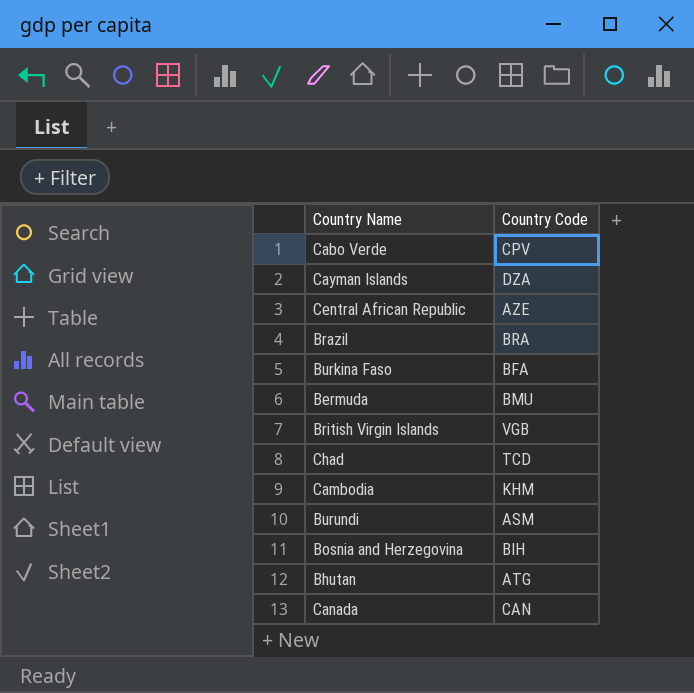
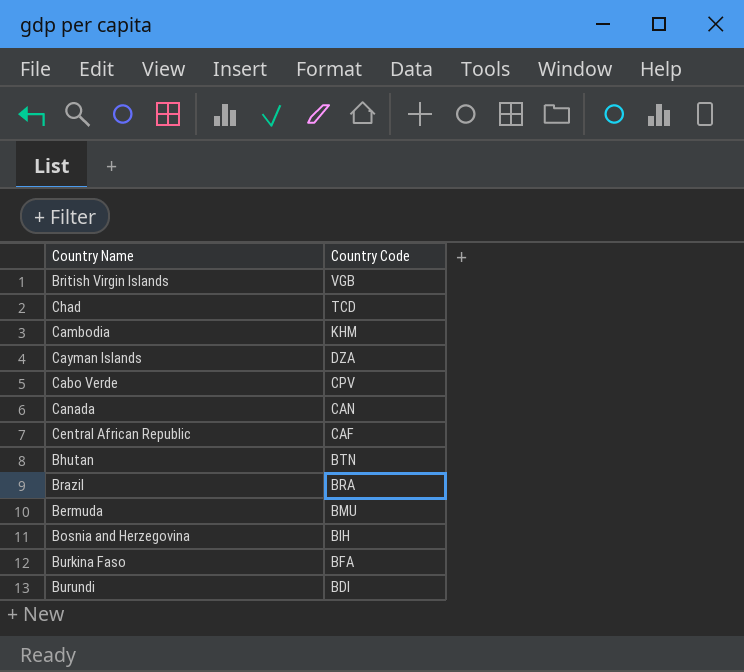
row order: none -> Country Code descending
Central African Republic | Country Code: AZE -> CAF
Bhutan | Country Code: ATG -> BTN
Burundi | Country Code: ASM -> BDI

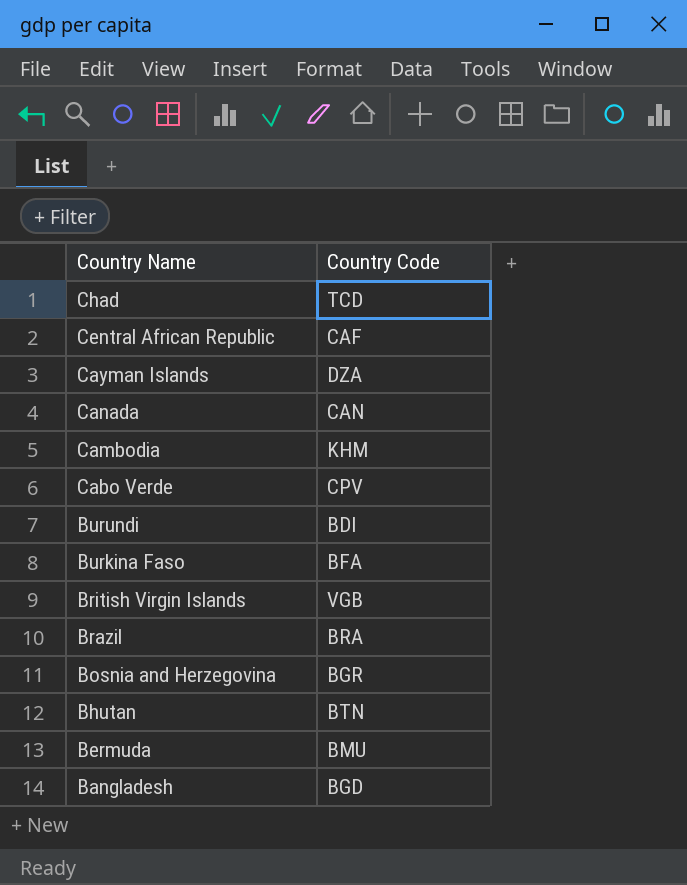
row order: Country Code descending -> Country Name descending
Bosnia and Herzegovina | Country Code: BIH -> BGR
row Bangladesh: none -> BGD

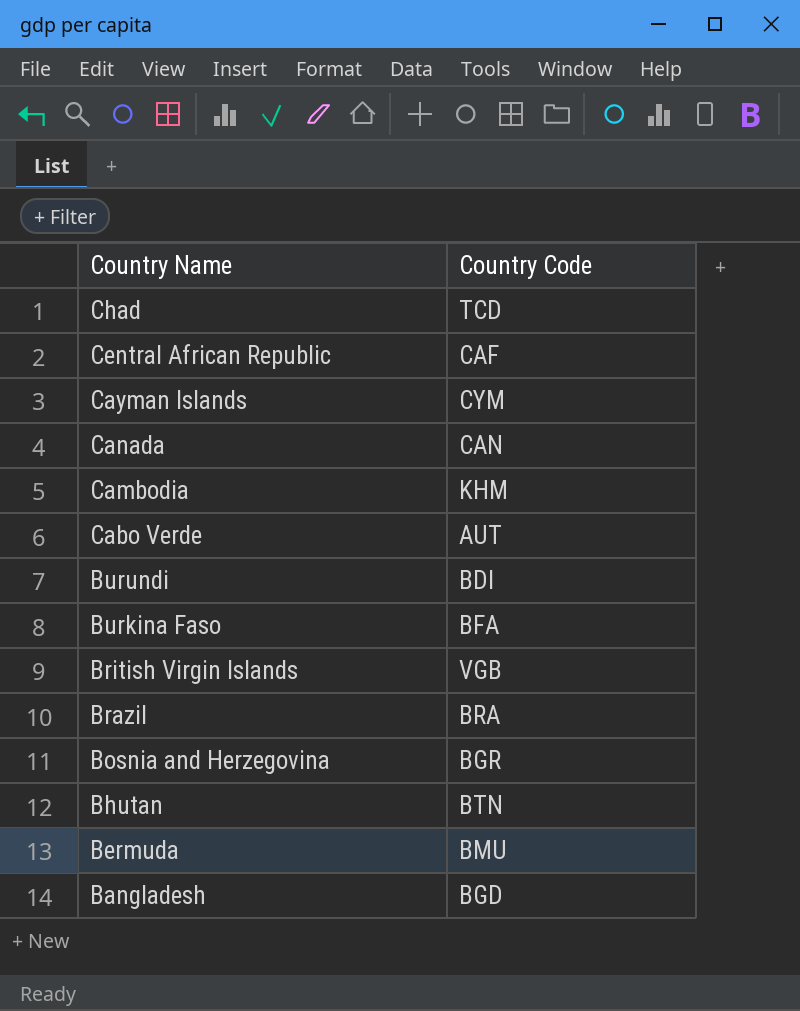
Cayman Islands | Country Code: DZA -> CYM
Cabo Verde | Country Code: CPV -> AUT

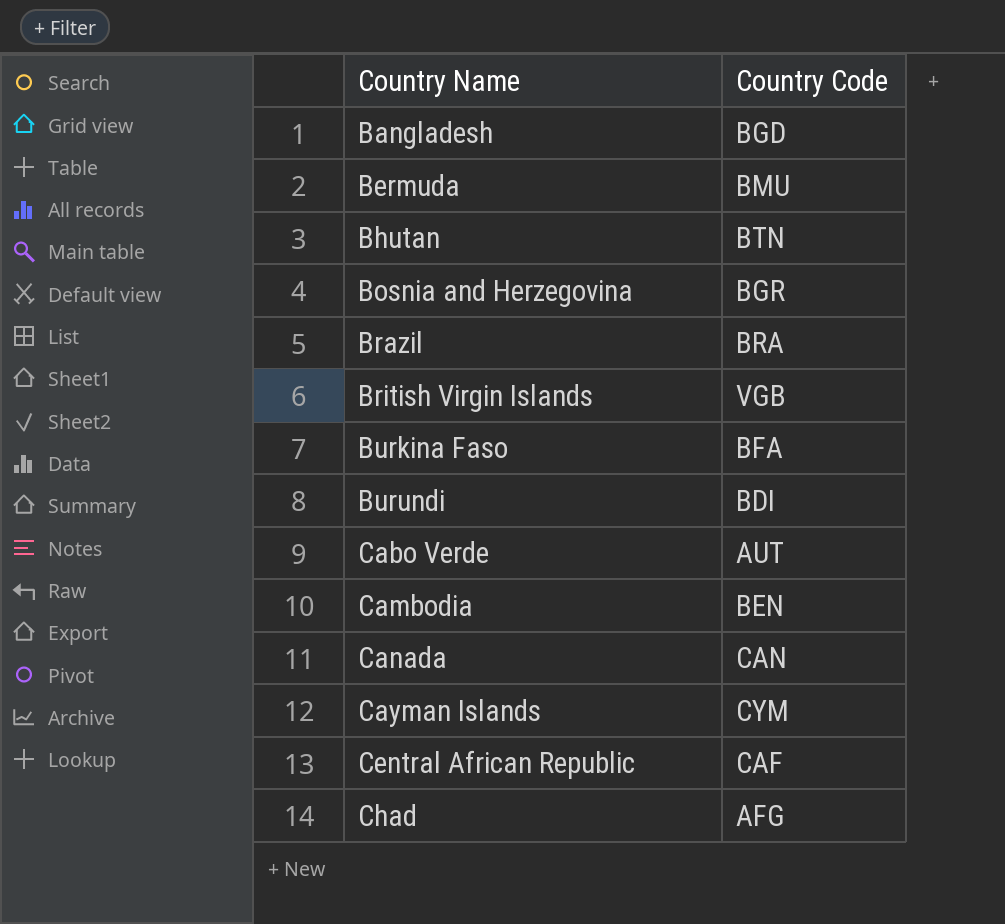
row order: Country Name descending -> Country Name ascending
Cambodia | Country Code: KHM -> BEN
Chad | Country Code: TCD -> AFG

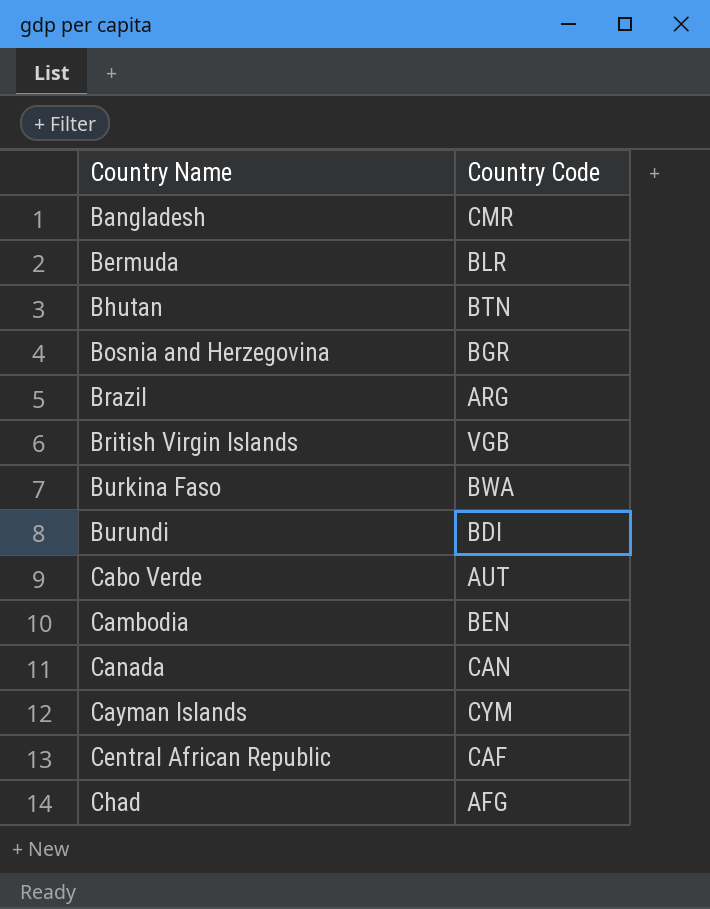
Bangladesh | Country Code: BGD -> CMR
Bermuda | Country Code: BMU -> BLR
Brazil | Country Code: BRA -> ARG
Burkina Faso | Country Code: BFA -> BWA

